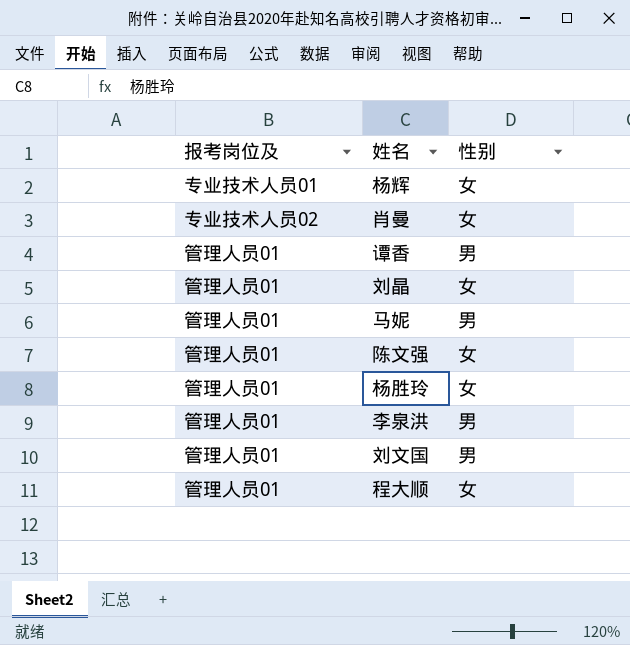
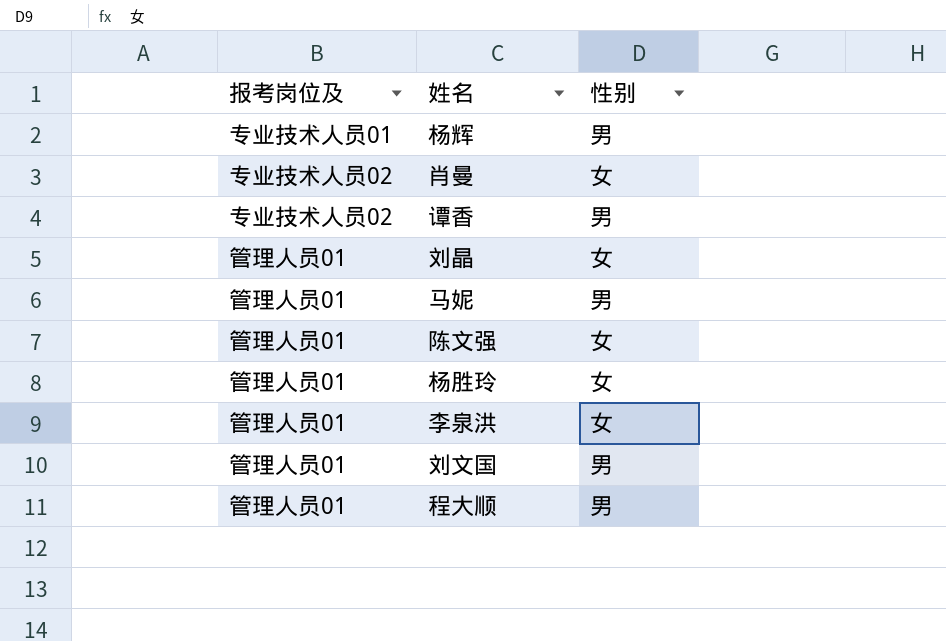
杨辉 | 性别: 女 -> 男
谭香 | 报考岗位及: 管理人员01 -> 专业技术人员02
李泉洪 | 性别: 男 -> 女
程大顺 | 性别: 女 -> 男

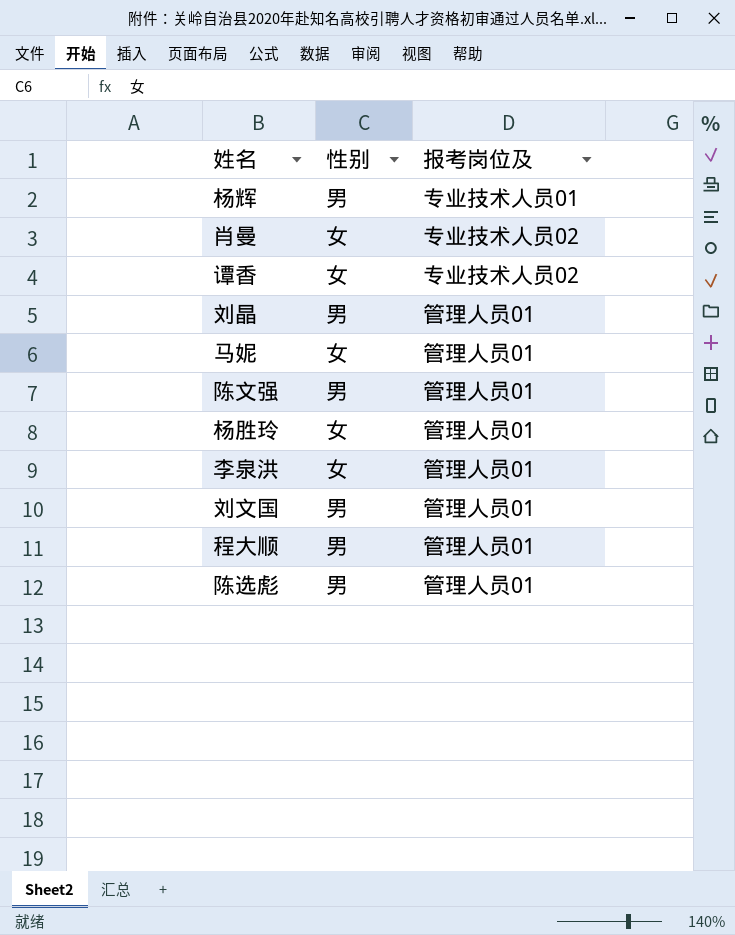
column 报考岗位及 | position: 1 -> 3
谭香 | 性别: 男 -> 女
刘晶 | 性别: 女 -> 男
马妮 | 性别: 男 -> 女
陈文强 | 性别: 女 -> 男
row 陈选彪: none -> 男 | 管理人员01

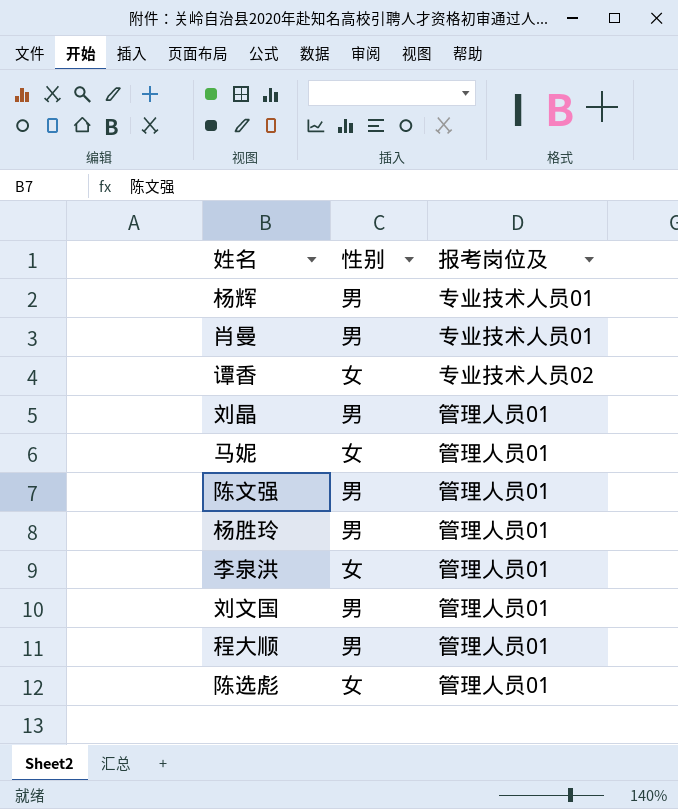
肖曼 | 性别: 女 -> 男
肖曼 | 报考岗位及: 专业技术人员02 -> 专业技术人员01
杨胜玲 | 性别: 女 -> 男
陈选彪 | 性别: 男 -> 女

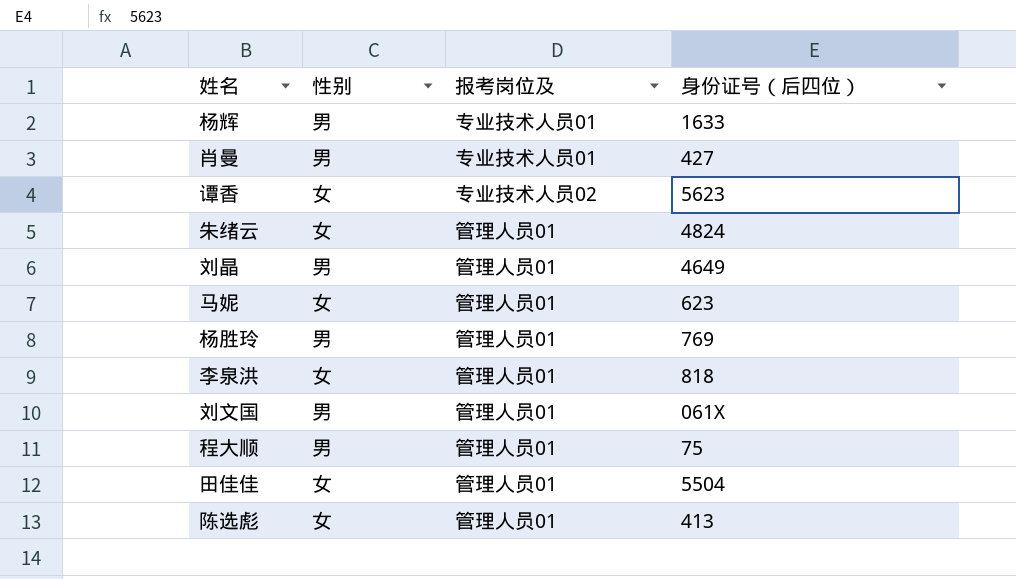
column 身份证号（后四位） | position: none -> 4
row 陈文强: 男 | 管理人员01 -> none
row 朱绪云: none -> 女 | 管理人员01 | 4824
row 田佳佳: none -> 女 | 管理人员01 | 5504

